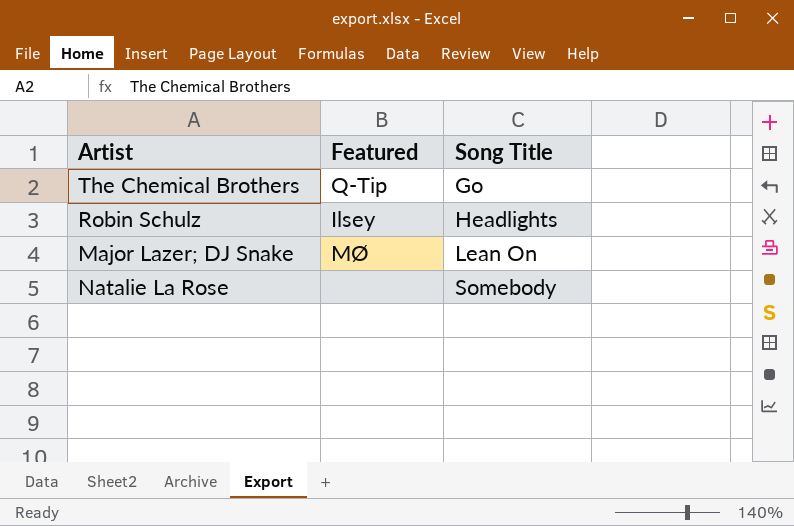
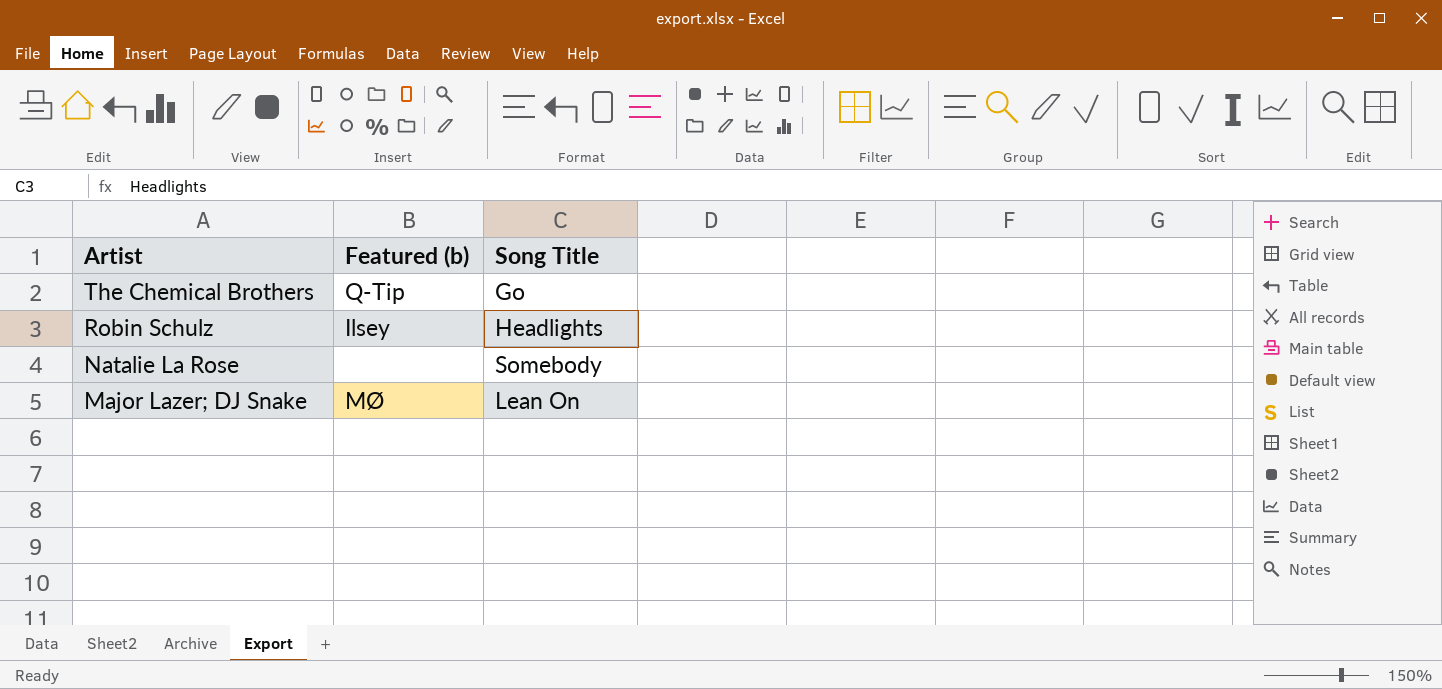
row order: Song Title ascending -> Artist descending
column name: Featured -> Featured (b)

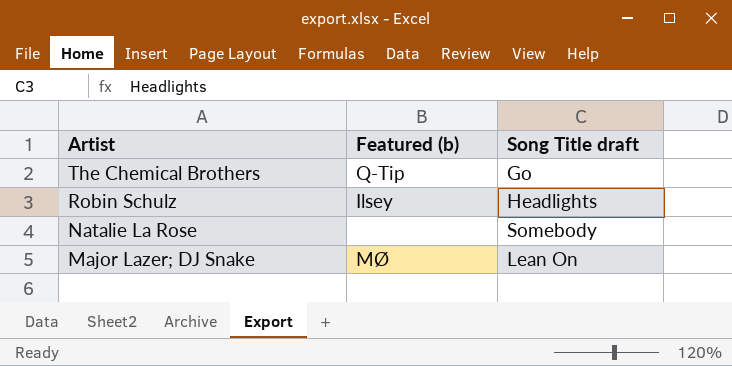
column name: Song Title -> Song Title draft

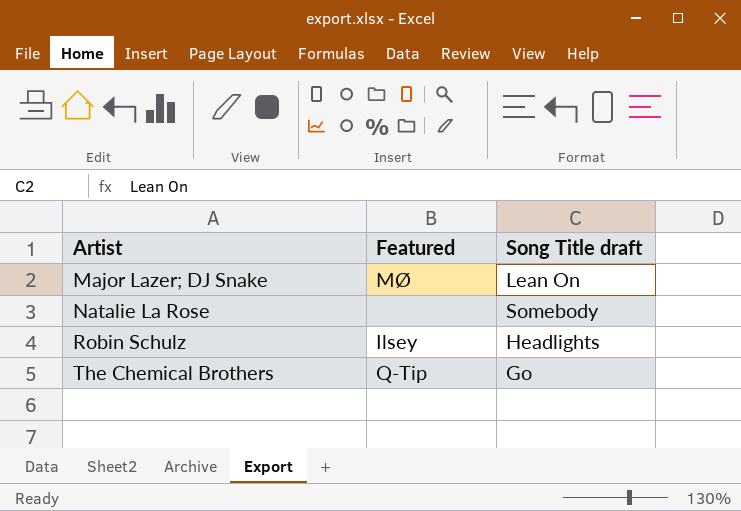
row order: Artist descending -> Artist ascending
column name: Featured (b) -> Featured

